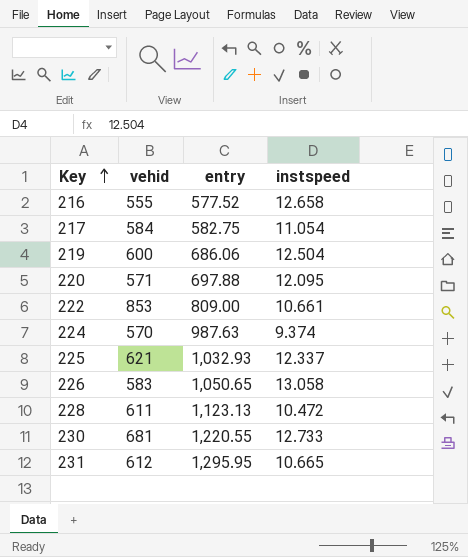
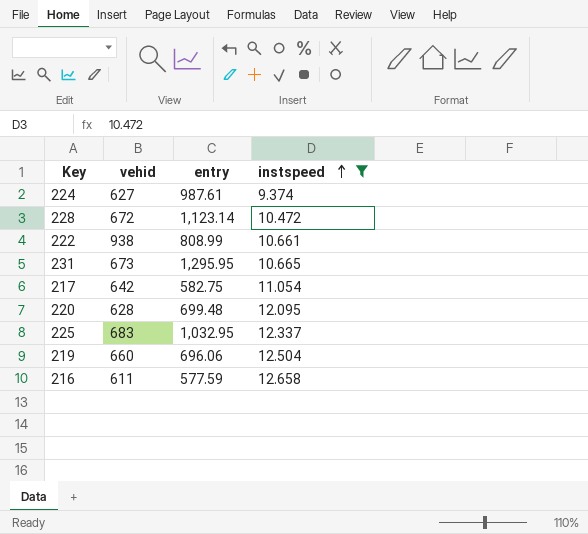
filter: none -> instspeed <= 12.658
row order: Key ascending -> instspeed ascending
224 | vehid: 570 -> 627
224 | entry: 987.63 -> 987.61
228 | vehid: 611 -> 672
228 | entry: 1,123.13 -> 1,123.14
222 | vehid: 853 -> 938
222 | entry: 809.00 -> 808.99
231 | vehid: 612 -> 673
217 | vehid: 584 -> 642
220 | vehid: 571 -> 628
220 | entry: 697.88 -> 699.48
225 | vehid: 621 -> 683
225 | entry: 1,032.93 -> 1,032.95
219 | vehid: 600 -> 660
219 | entry: 686.06 -> 696.06
216 | vehid: 555 -> 611
216 | entry: 577.52 -> 577.59

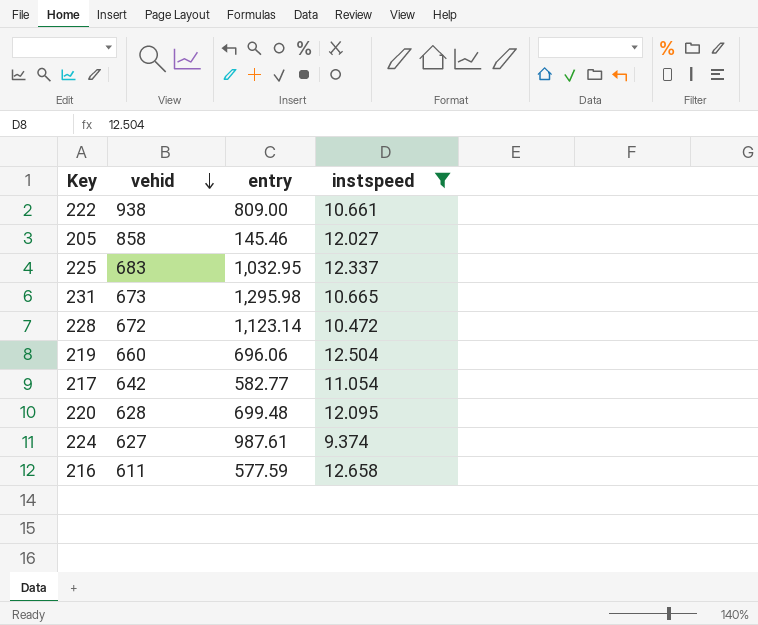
row order: instspeed ascending -> vehid descending
222 | entry: 808.99 -> 809.00
row 205: none -> 858 | 145.46 | 12.027
231 | entry: 1,295.95 -> 1,295.98
217 | entry: 582.75 -> 582.77

